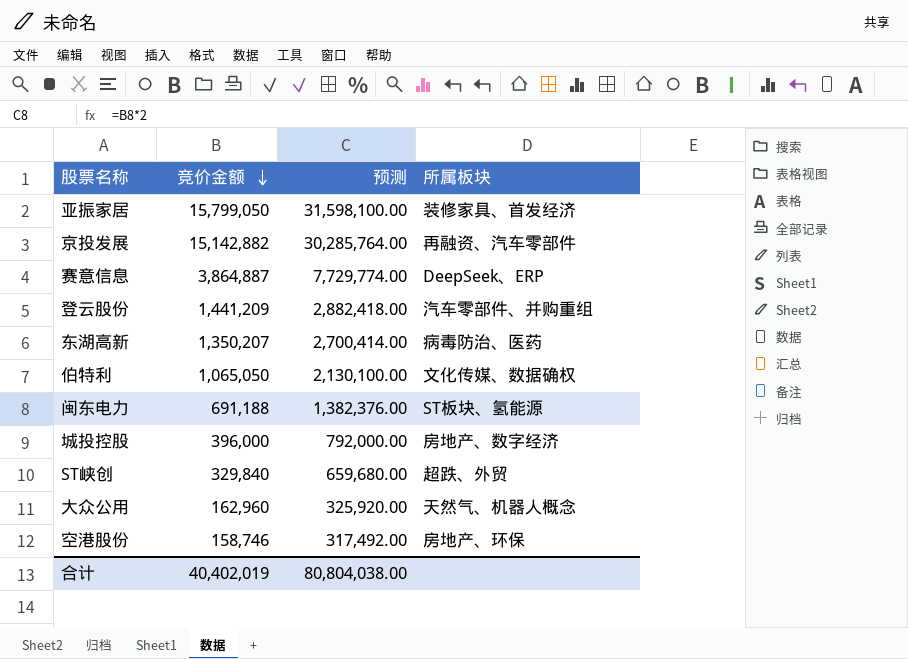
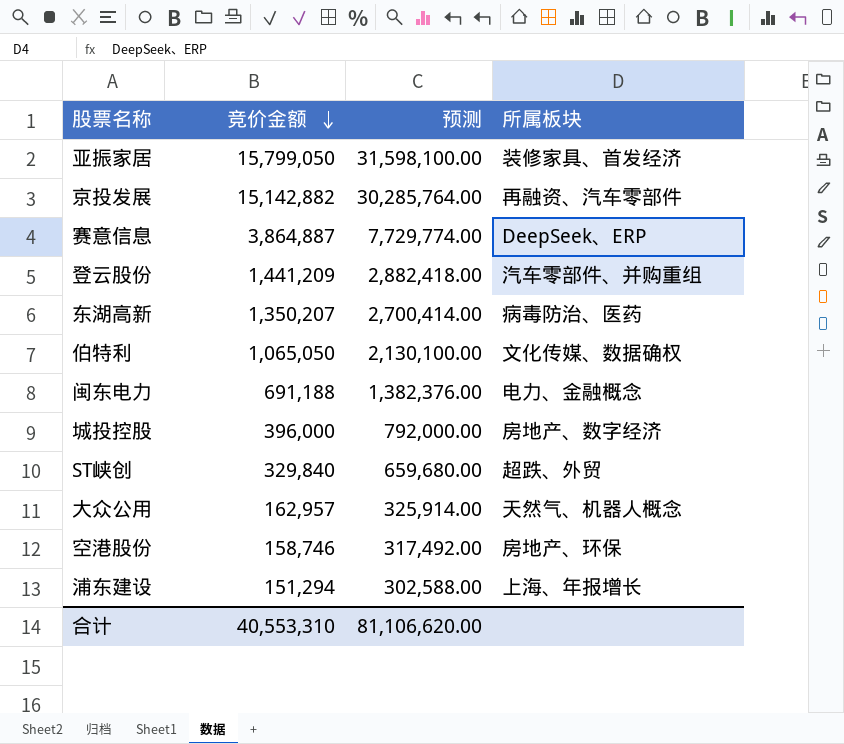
闽东电力 | 所属板块: ST板块、氢能源 -> 电力、金融概念
大众公用 | 竞价金额: 162,960 -> 162,957
大众公用 | 预测: 325,920.00 -> 325,914.00
row 浦东建设: none -> 151,294 | 302,588.00 | 上海、年报增长
合计 | 竞价金额: 40,402,019 -> 40,553,310
合计 | 预测: 80,804,038.00 -> 81,106,620.00

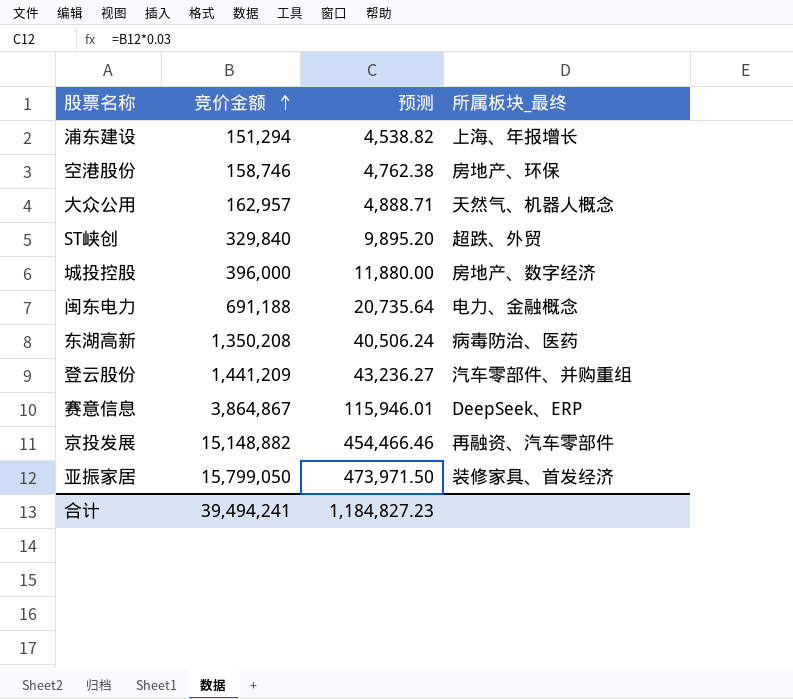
row order: 竞价金额 descending -> 竞价金额 ascending
column 预测 | formula: [竞价金额] * 2 -> [竞价金额] * 0.03
column name: 所属板块 -> 所属板块_最终
row 伯特利: 1,065,050 | 2,130,100.00 | 文化传媒、数据确权 -> none
东湖高新 | 竞价金额: 1,350,207 -> 1,350,208
赛意信息 | 竞价金额: 3,864,887 -> 3,864,867
京投发展 | 竞价金额: 15,142,882 -> 15,148,882
合计 | 竞价金额: 40,553,310 -> 39,494,241
合计 | 预测: 81,106,620.00 -> 1,184,827.23

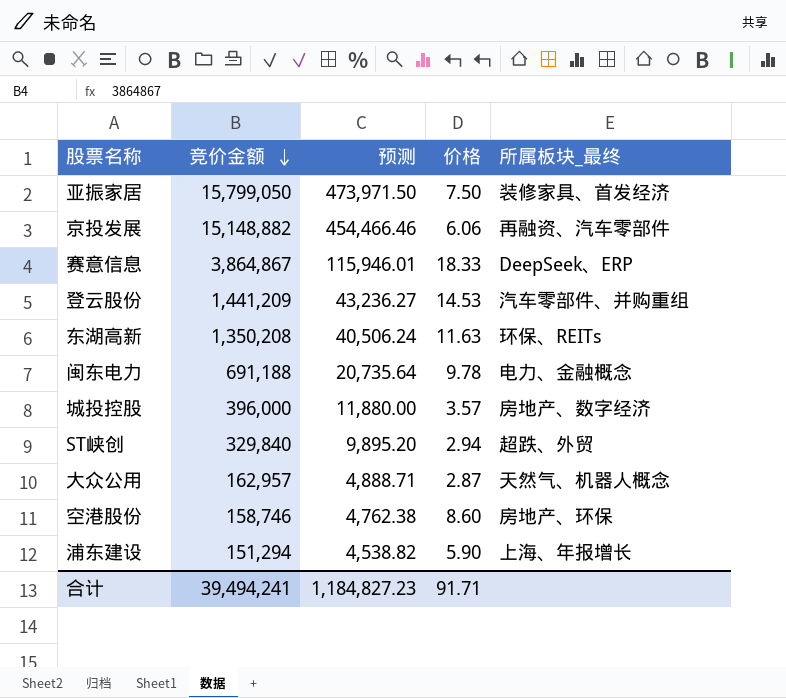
row order: 竞价金额 ascending -> 竞价金额 descending
column 价格 | position: none -> 4
东湖高新 | 所属板块_最终: 病毒防治、医药 -> 环保、REITs

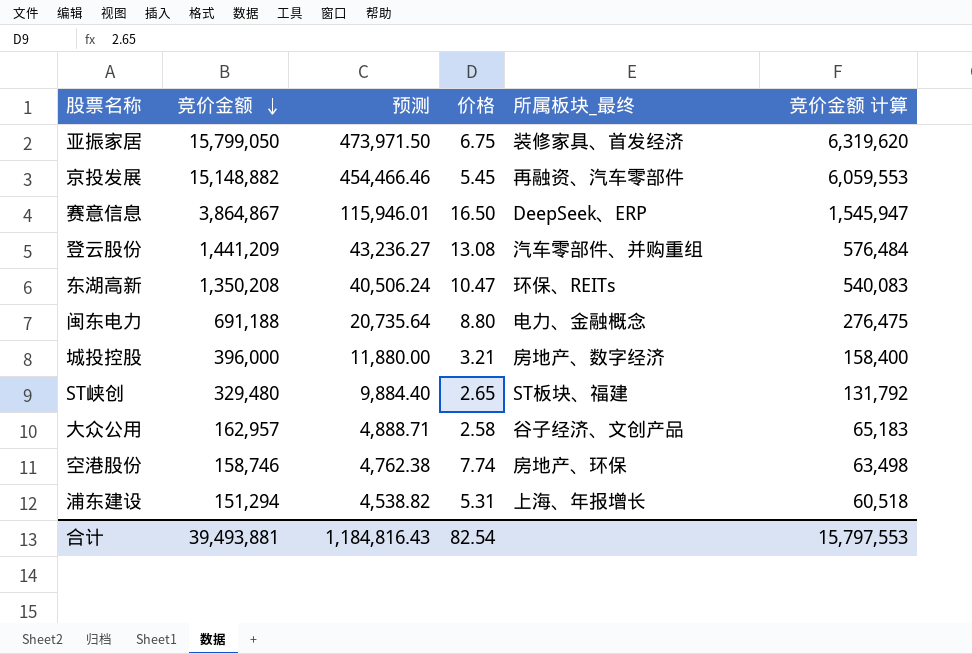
column 竞价金额 计算 | formula: none -> [竞价金额] * 0.4
亚振家居 | 价格: 7.50 -> 6.75
京投发展 | 价格: 6.06 -> 5.45
赛意信息 | 价格: 18.33 -> 16.50
登云股份 | 价格: 14.53 -> 13.08
东湖高新 | 价格: 11.63 -> 10.47
闽东电力 | 价格: 9.78 -> 8.80
城投控股 | 价格: 3.57 -> 3.21
ST峡创 | 竞价金额: 329,840 -> 329,480
ST峡创 | 预测: 9,895.20 -> 9,884.40
ST峡创 | 价格: 2.94 -> 2.65
ST峡创 | 所属板块_最终: 超跌、外贸 -> ST板块、福建
大众公用 | 价格: 2.87 -> 2.58
大众公用 | 所属板块_最终: 天然气、机器人概念 -> 谷子经济、文创产品
空港股份 | 价格: 8.60 -> 7.74
浦东建设 | 价格: 5.90 -> 5.31
合计 | 竞价金额: 39,494,241 -> 39,493,881
合计 | 预测: 1,184,827.23 -> 1,184,816.43
合计 | 价格: 91.71 -> 82.54

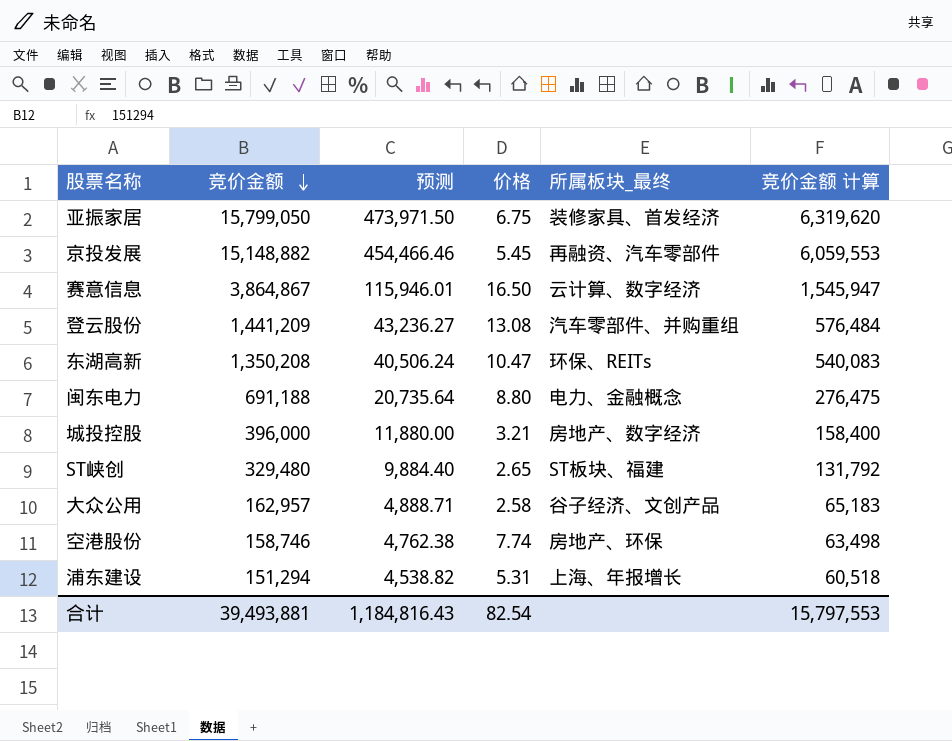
赛意信息 | 所属板块_最终: DeepSeek、ERP -> 云计算、数字经济

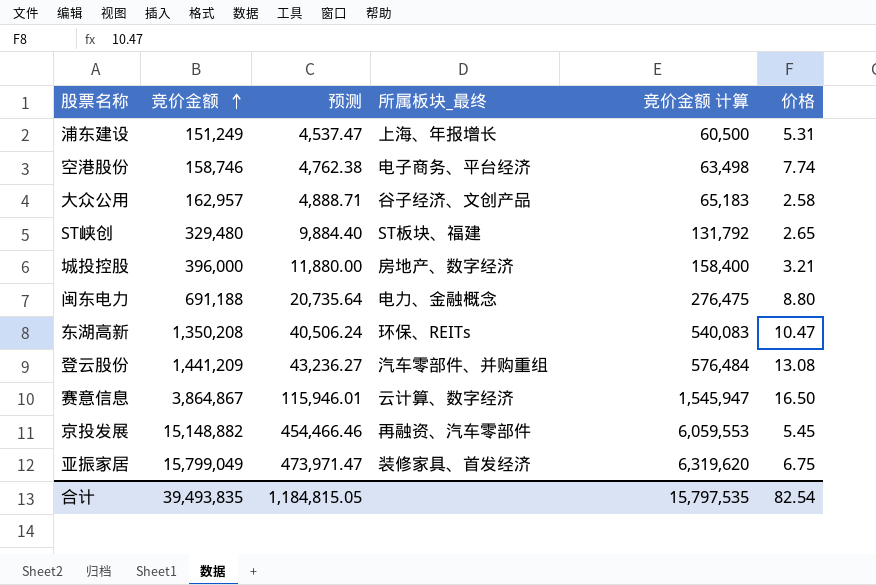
row order: 竞价金额 descending -> 竞价金额 ascending
column 价格 | position: 4 -> 6
浦东建设 | 竞价金额: 151,294 -> 151,249
浦东建设 | 预测: 4,538.82 -> 4,537.47
浦东建设 | 竞价金额 计算: 60,518 -> 60,500
空港股份 | 所属板块_最终: 房地产、环保 -> 电子商务、平台经济
亚振家居 | 竞价金额: 15,799,050 -> 15,799,049
亚振家居 | 预测: 473,971.50 -> 473,971.47
合计 | 竞价金额: 39,493,881 -> 39,493,835
合计 | 预测: 1,184,816.43 -> 1,184,815.05
合计 | 竞价金额 计算: 15,797,553 -> 15,797,535

